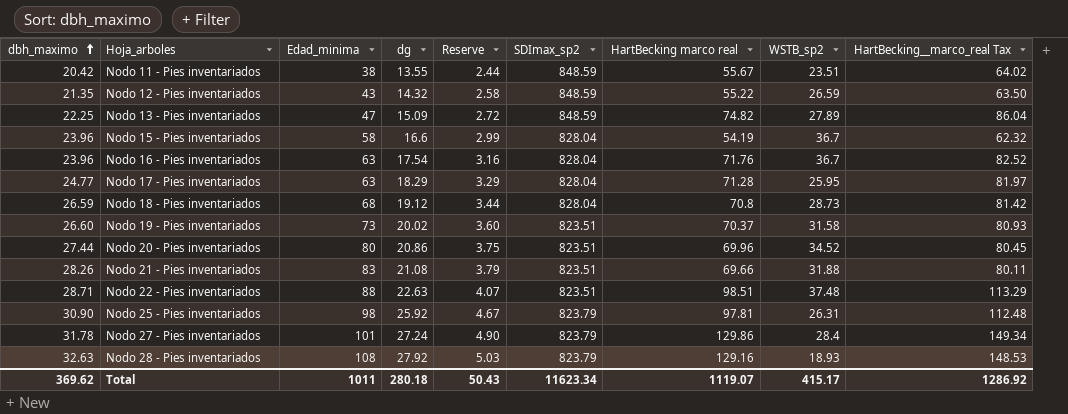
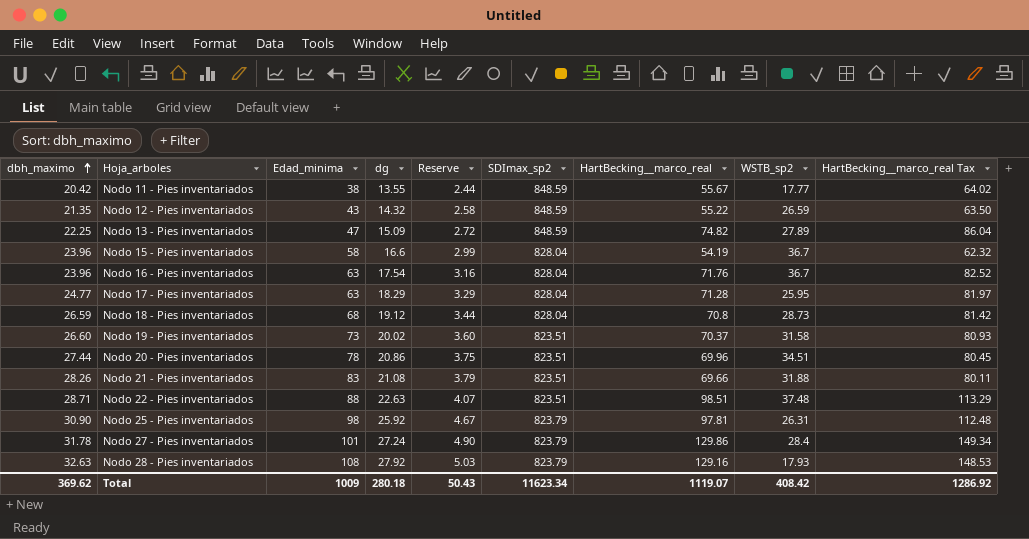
column name: HartBecking marco real -> HartBecking__marco_real
Nodo 11 - Pies inventariados | WSTB_sp2: 23.51 -> 17.77
Nodo 20 - Pies inventariados | Edad_minima: 80 -> 78
Nodo 20 - Pies inventariados | WSTB_sp2: 34.52 -> 34.51
Nodo 28 - Pies inventariados | WSTB_sp2: 18.93 -> 17.93
Total | Edad_minima: 1011 -> 1009
Total | WSTB_sp2: 415.17 -> 408.42

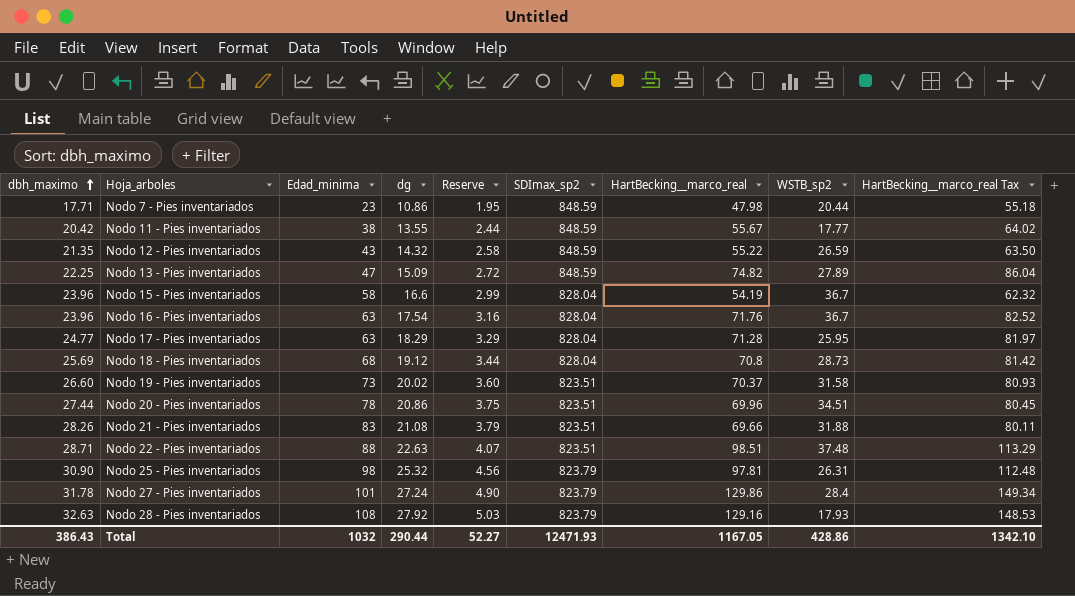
row Nodo 7 - Pies inventariados: none -> 17.71 | 23 | 10.86 | 1.95 | 848.59 | 47.98 | 20.44 | 55.18
Nodo 18 - Pies inventariados | dbh_maximo: 26.59 -> 25.69
Nodo 25 - Pies inventariados | dg: 25.92 -> 25.32
Nodo 25 - Pies inventariados | Reserve: 4.67 -> 4.56
Total | dbh_maximo: 369.62 -> 386.43
Total | Edad_minima: 1009 -> 1032
Total | dg: 280.18 -> 290.44
Total | Reserve: 50.43 -> 52.27
Total | SDImax_sp2: 11623.34 -> 12471.93
Total | HartBecking__marco_real: 1119.07 -> 1167.05
Total | WSTB_sp2: 408.42 -> 428.86
Total | HartBecking__marco_real Tax: 1286.92 -> 1342.10

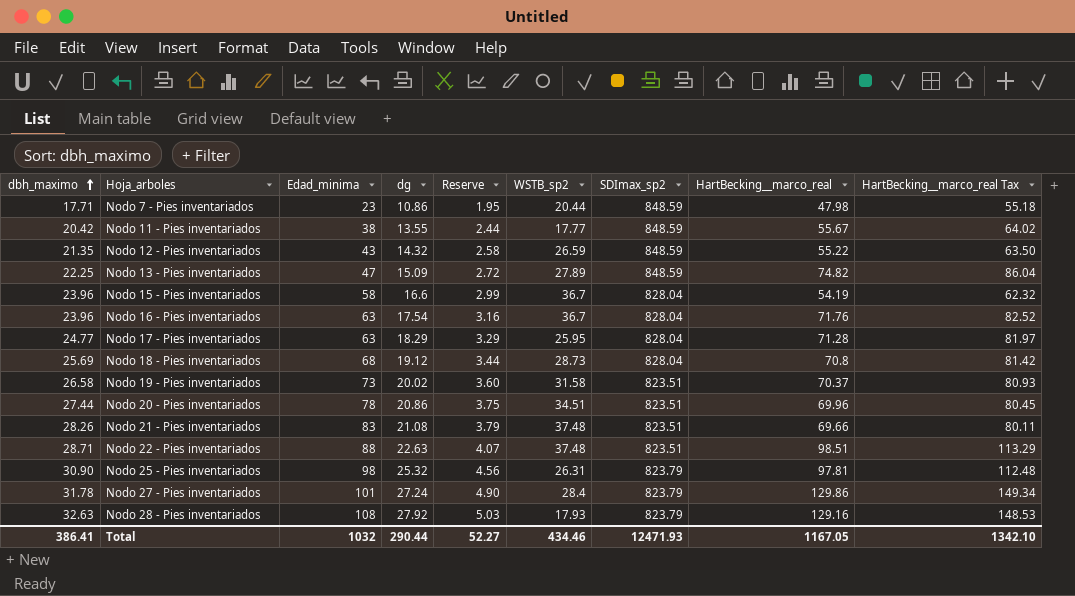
column WSTB_sp2 | position: 8 -> 6
Nodo 19 - Pies inventariados | dbh_maximo: 26.60 -> 26.58
Nodo 21 - Pies inventariados | WSTB_sp2: 31.88 -> 37.48
Total | dbh_maximo: 386.43 -> 386.41
Total | WSTB_sp2: 428.86 -> 434.46

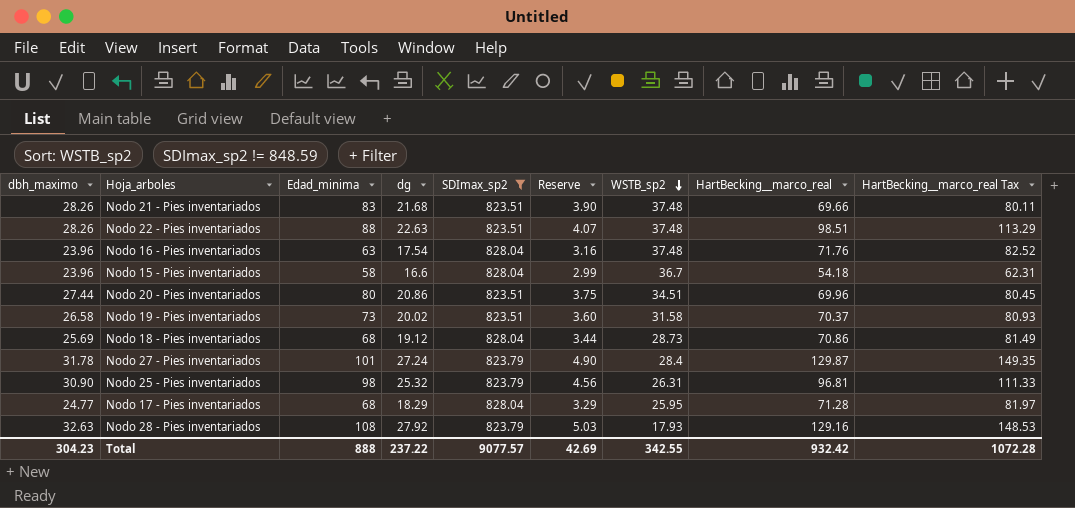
filter: none -> SDImax_sp2 != 848.59
row order: dbh_maximo ascending -> WSTB_sp2 descending
column SDImax_sp2 | position: 7 -> 5
Nodo 21 - Pies inventariados | dg: 21.08 -> 21.68
Nodo 21 - Pies inventariados | Reserve: 3.79 -> 3.90
Nodo 22 - Pies inventariados | dbh_maximo: 28.71 -> 28.26
Nodo 16 - Pies inventariados | WSTB_sp2: 36.7 -> 37.48
Nodo 15 - Pies inventariados | HartBecking__marco_real: 54.19 -> 54.18
Nodo 15 - Pies inventariados | HartBecking__marco_real Tax: 62.32 -> 62.31
Nodo 20 - Pies inventariados | Edad_minima: 78 -> 80
Nodo 18 - Pies inventariados | HartBecking__marco_real: 70.8 -> 70.86
Nodo 18 - Pies inventariados | HartBecking__marco_real Tax: 81.42 -> 81.49
Nodo 27 - Pies inventariados | HartBecking__marco_real: 129.86 -> 129.87
Nodo 27 - Pies inventariados | HartBecking__marco_real Tax: 149.34 -> 149.35
Nodo 25 - Pies inventariados | HartBecking__marco_real: 97.81 -> 96.81
Nodo 25 - Pies inventariados | HartBecking__marco_real Tax: 112.48 -> 111.33
Nodo 17 - Pies inventariados | Edad_minima: 63 -> 68
Total | dbh_maximo: 386.41 -> 304.23
Total | Edad_minima: 1032 -> 888
Total | dg: 290.44 -> 237.22
Total | SDImax_sp2: 12471.93 -> 9077.57
Total | Reserve: 52.27 -> 42.69
Total | WSTB_sp2: 434.46 -> 342.55
Total | HartBecking__marco_real: 1167.05 -> 932.42
Total | HartBecking__marco_real Tax: 1342.10 -> 1072.28

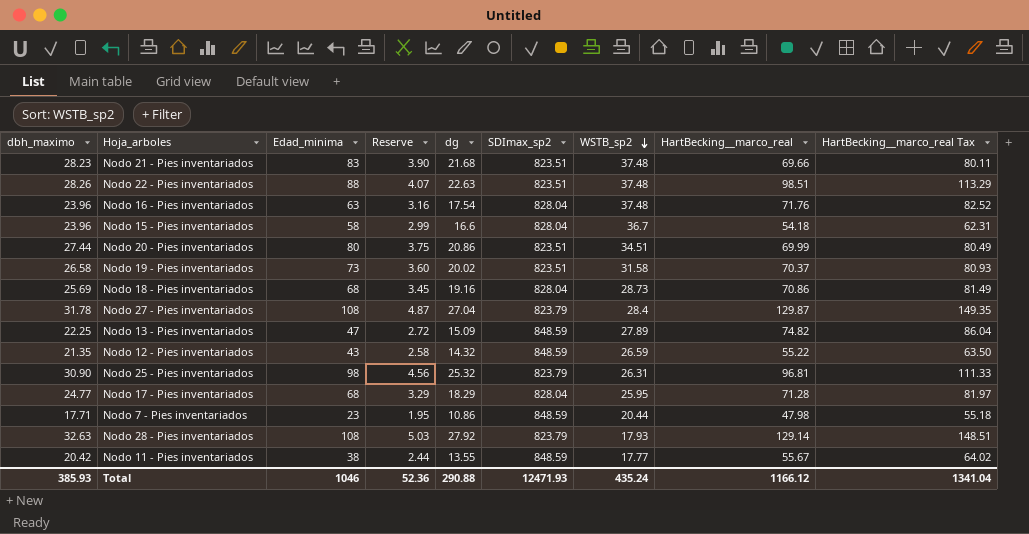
filter: SDImax_sp2 != 848.59 -> none
column Reserve | position: 6 -> 4
Nodo 21 - Pies inventariados | dbh_maximo: 28.26 -> 28.23
Nodo 20 - Pies inventariados | HartBecking__marco_real: 69.96 -> 69.99
Nodo 20 - Pies inventariados | HartBecking__marco_real Tax: 80.45 -> 80.49
Nodo 18 - Pies inventariados | Reserve: 3.44 -> 3.45
Nodo 18 - Pies inventariados | dg: 19.12 -> 19.16
Nodo 27 - Pies inventariados | Edad_minima: 101 -> 108
Nodo 27 - Pies inventariados | Reserve: 4.90 -> 4.87
Nodo 27 - Pies inventariados | dg: 27.24 -> 27.04
Nodo 28 - Pies inventariados | HartBecking__marco_real: 129.16 -> 129.14
Nodo 28 - Pies inventariados | HartBecking__marco_real Tax: 148.53 -> 148.51
Total | dbh_maximo: 304.23 -> 385.93
Total | Edad_minima: 888 -> 1046
Total | Reserve: 42.69 -> 52.36
Total | dg: 237.22 -> 290.88
Total | SDImax_sp2: 9077.57 -> 12471.93
Total | WSTB_sp2: 342.55 -> 435.24
Total | HartBecking__marco_real: 932.42 -> 1166.12
Total | HartBecking__marco_real Tax: 1072.28 -> 1341.04

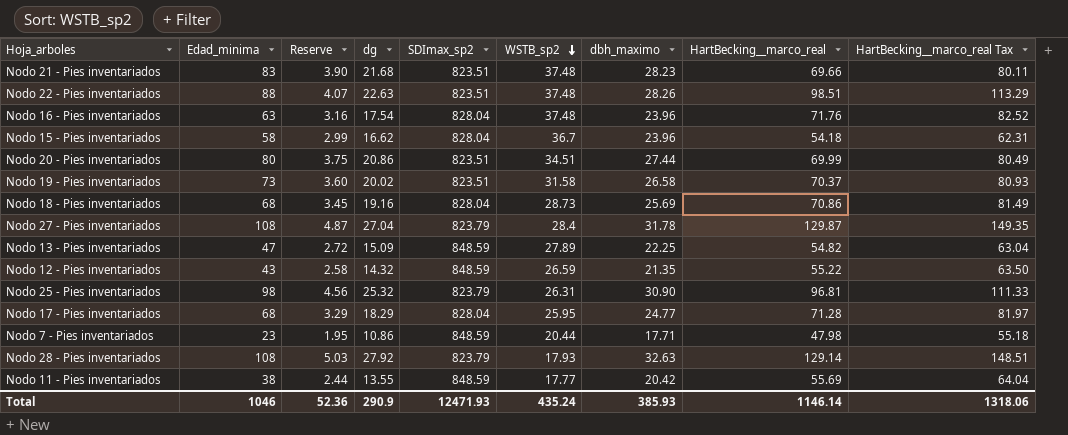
column dbh_maximo | position: 1 -> 7
Nodo 15 - Pies inventariados | dg: 16.6 -> 16.62
Nodo 13 - Pies inventariados | HartBecking__marco_real: 74.82 -> 54.82
Nodo 13 - Pies inventariados | HartBecking__marco_real Tax: 86.04 -> 63.04
Nodo 11 - Pies inventariados | HartBecking__marco_real: 55.67 -> 55.69
Nodo 11 - Pies inventariados | HartBecking__marco_real Tax: 64.02 -> 64.04
Total | dg: 290.88 -> 290.9
Total | HartBecking__marco_real: 1166.12 -> 1146.14
Total | HartBecking__marco_real Tax: 1341.04 -> 1318.06

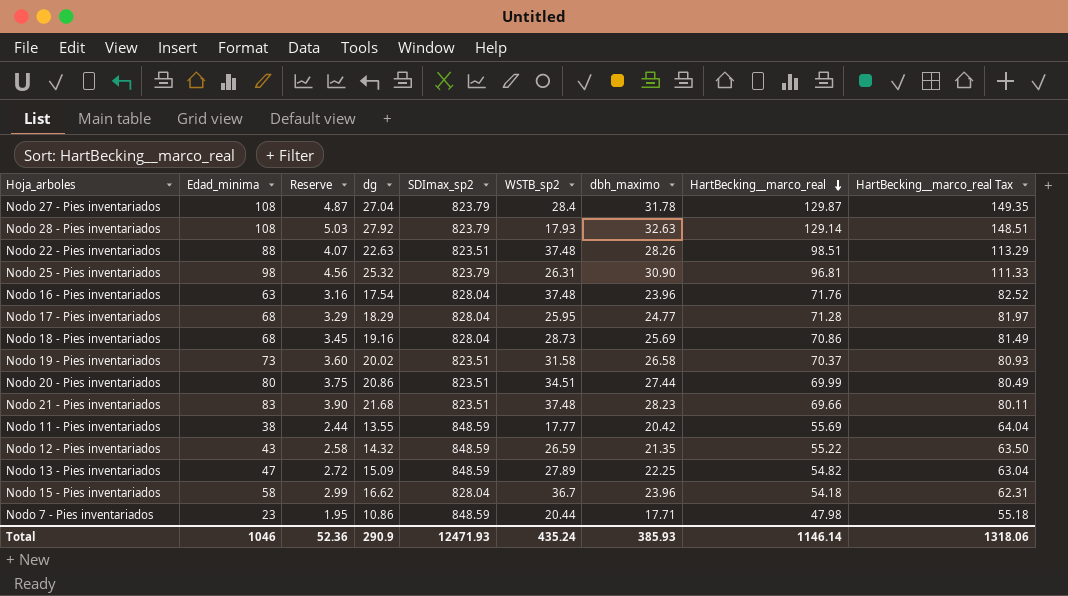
row order: WSTB_sp2 descending -> HartBecking__marco_real descending

